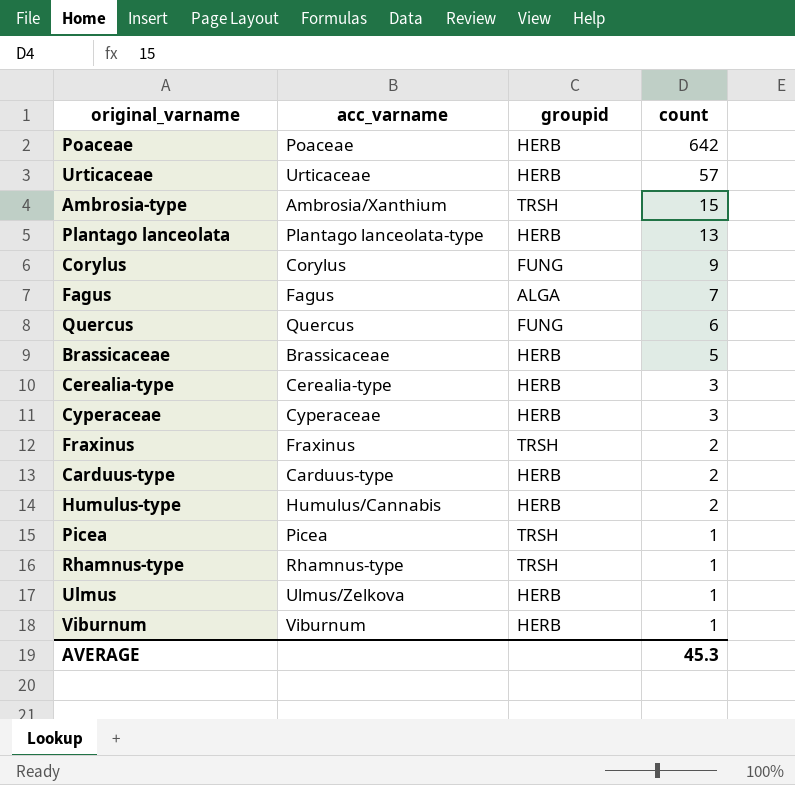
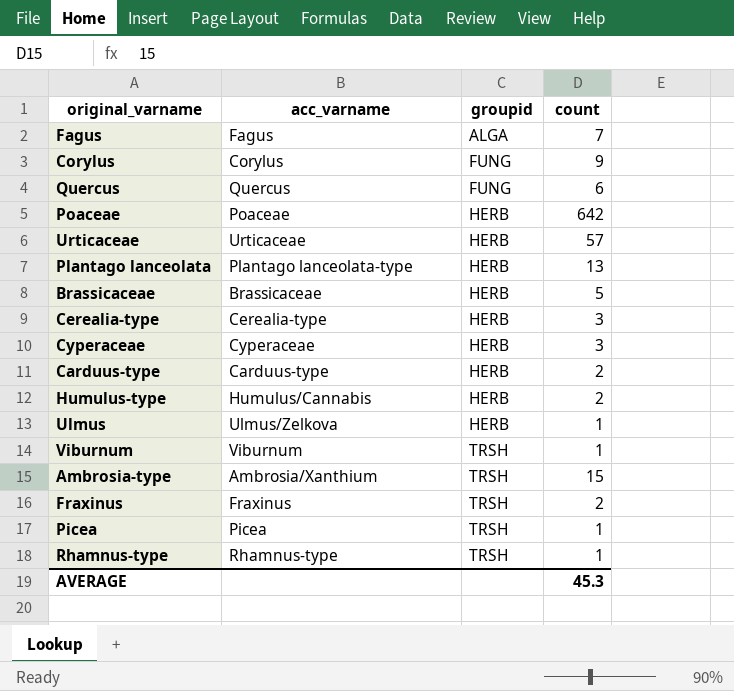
row order: count descending -> groupid ascending
Viburnum | groupid: HERB -> TRSH

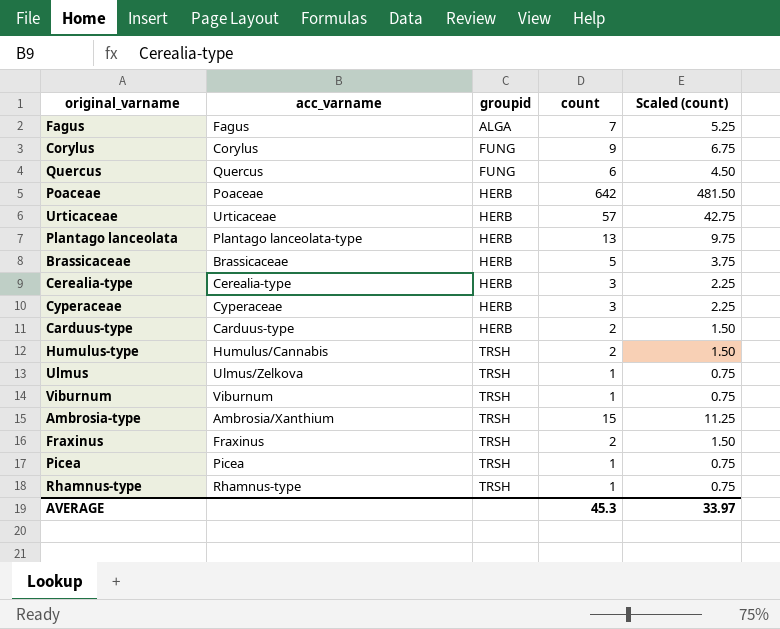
column Scaled (count) | formula: none -> [count] * 0.75
Humulus-type | groupid: HERB -> TRSH
Ulmus | groupid: HERB -> TRSH

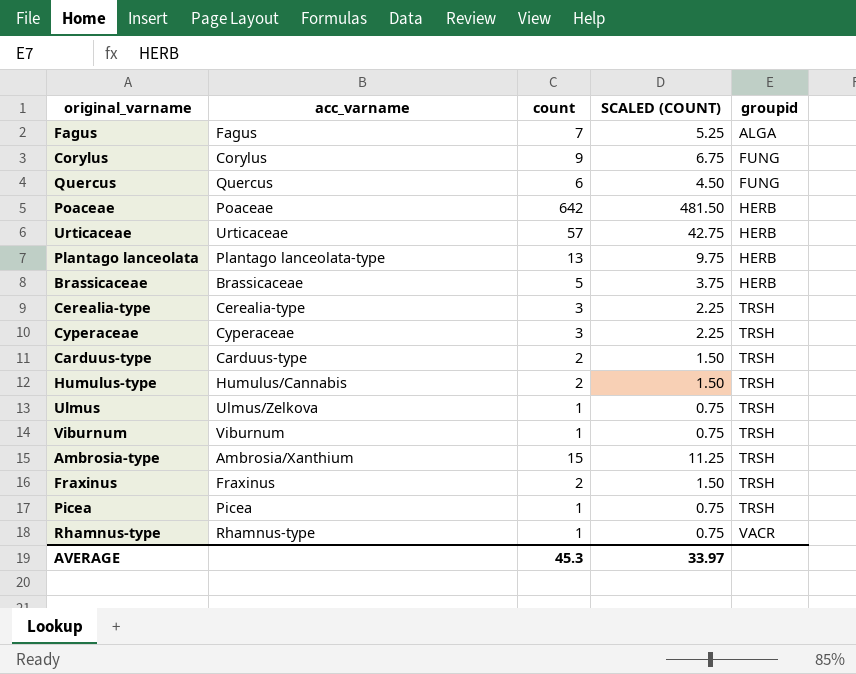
column name: Scaled (count) -> SCALED (COUNT)
column groupid | position: 3 -> 5
Cerealia-type | groupid: HERB -> TRSH
Cyperaceae | groupid: HERB -> TRSH
Carduus-type | groupid: HERB -> TRSH
Rhamnus-type | groupid: TRSH -> VACR

